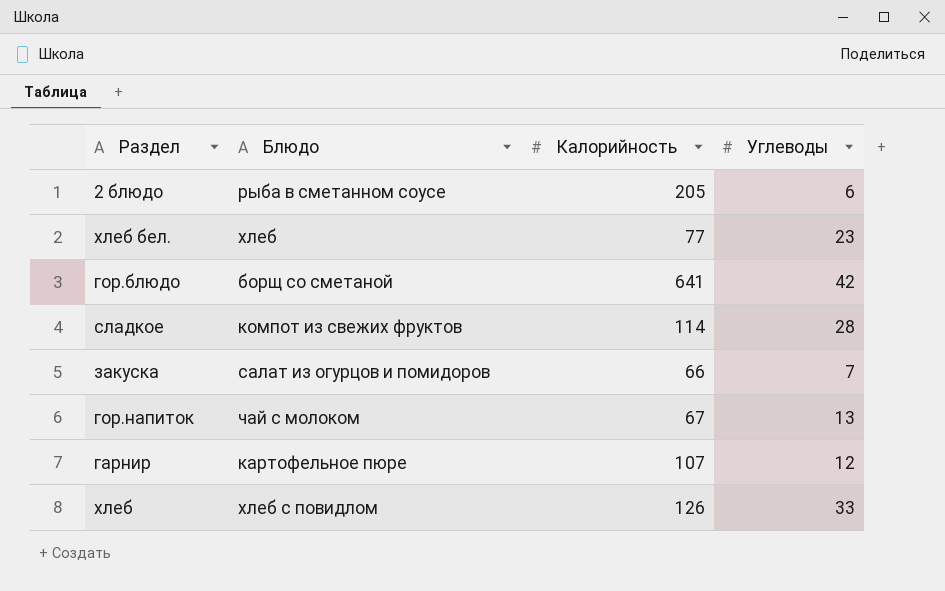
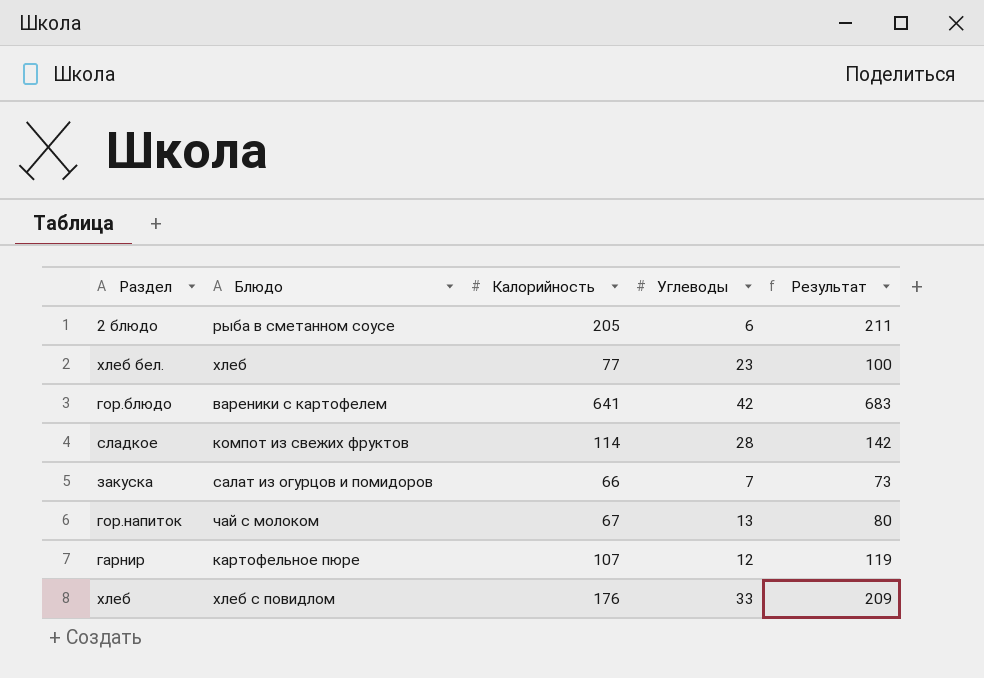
column Результат | formula: none -> [Калорийность] + [Углеводы]
гор.блюдо | Блюдо: борщ со сметаной -> вареники с картофелем
хлеб | Калорийность: 126 -> 176

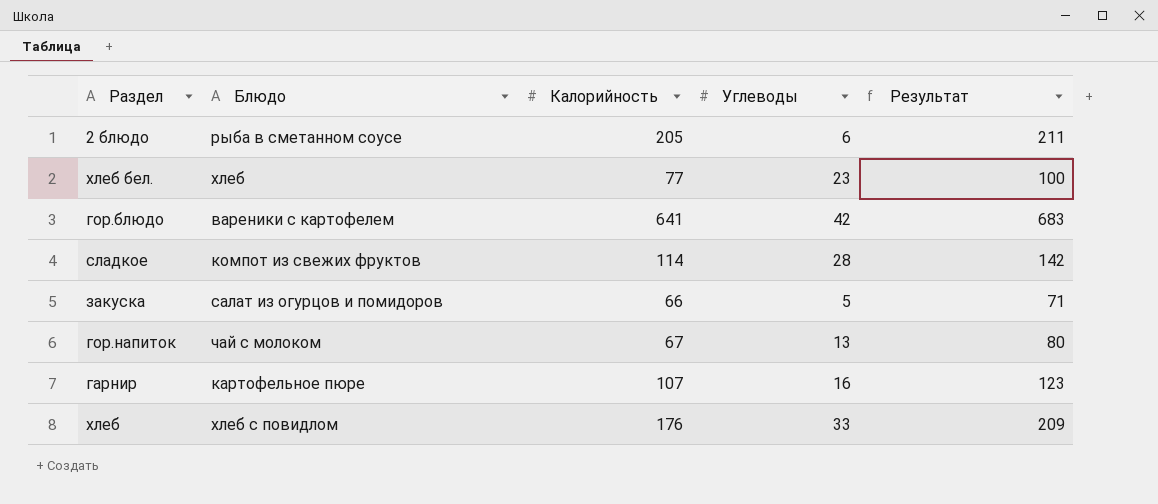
закуска | Углеводы: 7 -> 5
закуска | Результат: 73 -> 71
гарнир | Углеводы: 12 -> 16
гарнир | Результат: 119 -> 123

